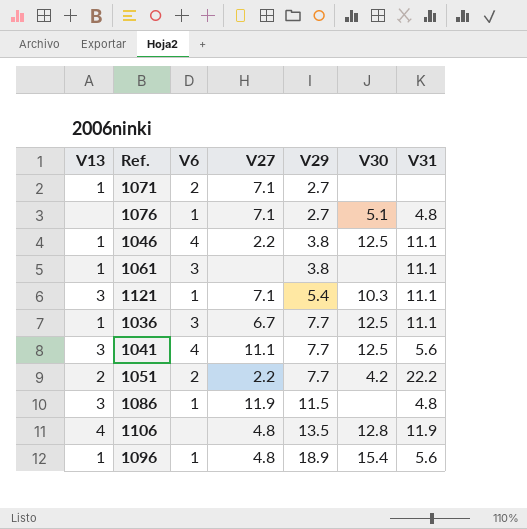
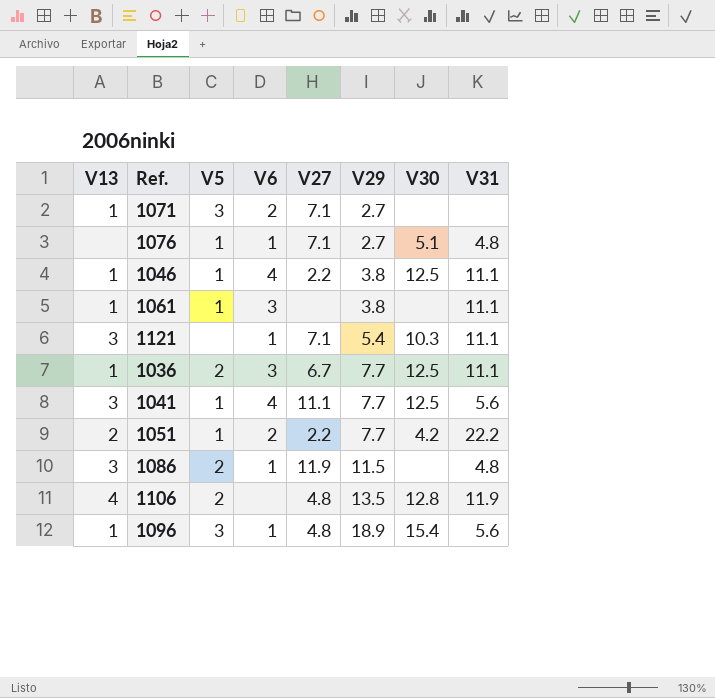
column V5 | position: none -> 3

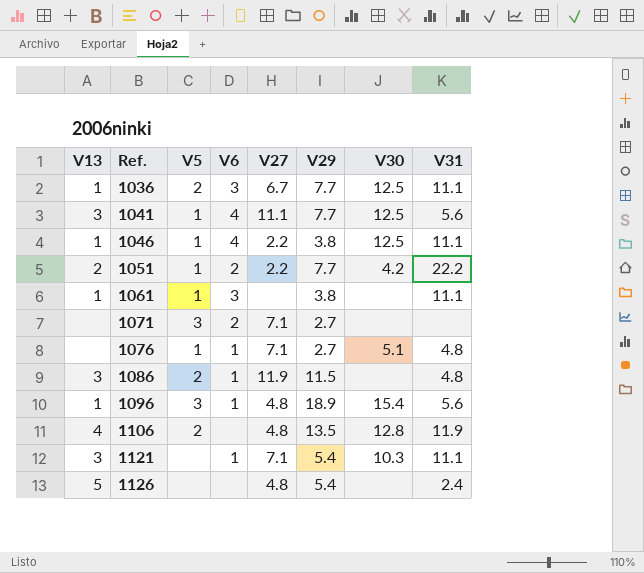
row order: V29 ascending -> Ref. ascending
1071 | V13: 1 -> none
row 1126: none -> 5 | none | none | 4.8 | 5.4 | none | 2.4

